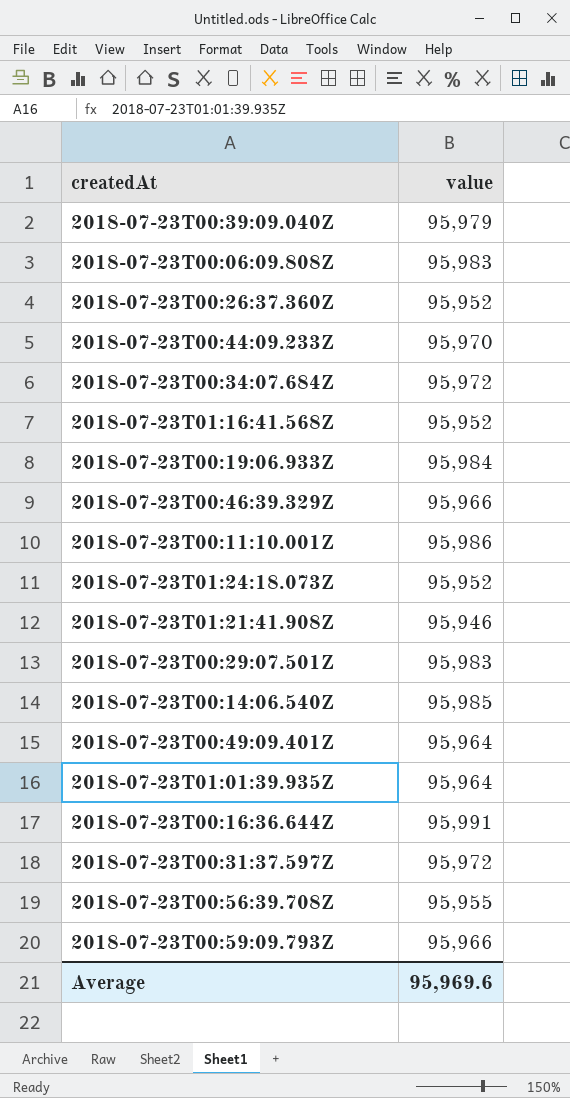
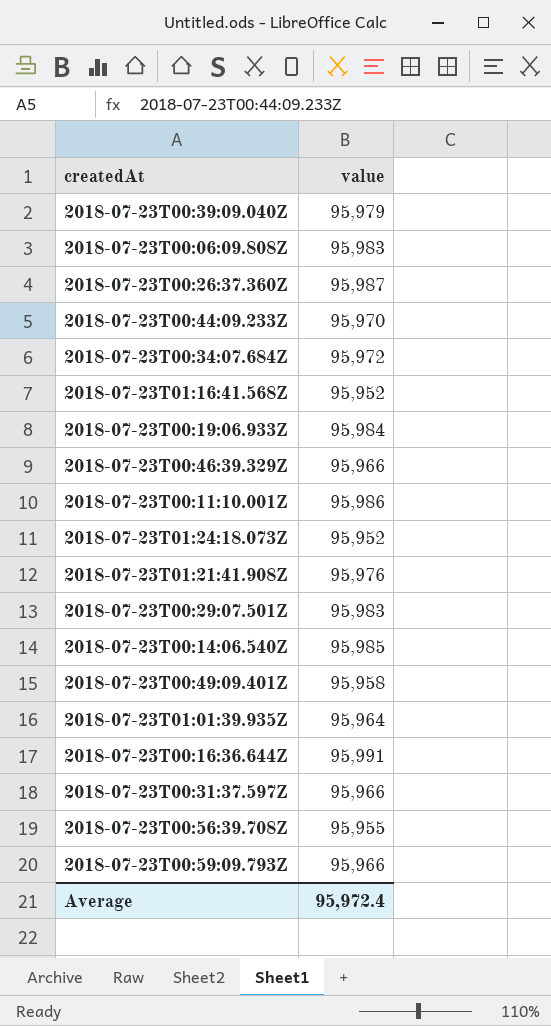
2018-07-23T00:26:37.360Z | value: 95,952 -> 95,987
2018-07-23T01:21:41.908Z | value: 95,946 -> 95,976
2018-07-23T00:49:09.401Z | value: 95,964 -> 95,958
2018-07-23T00:31:37.597Z | value: 95,972 -> 95,966
Average | value: 95,969.6 -> 95,972.4

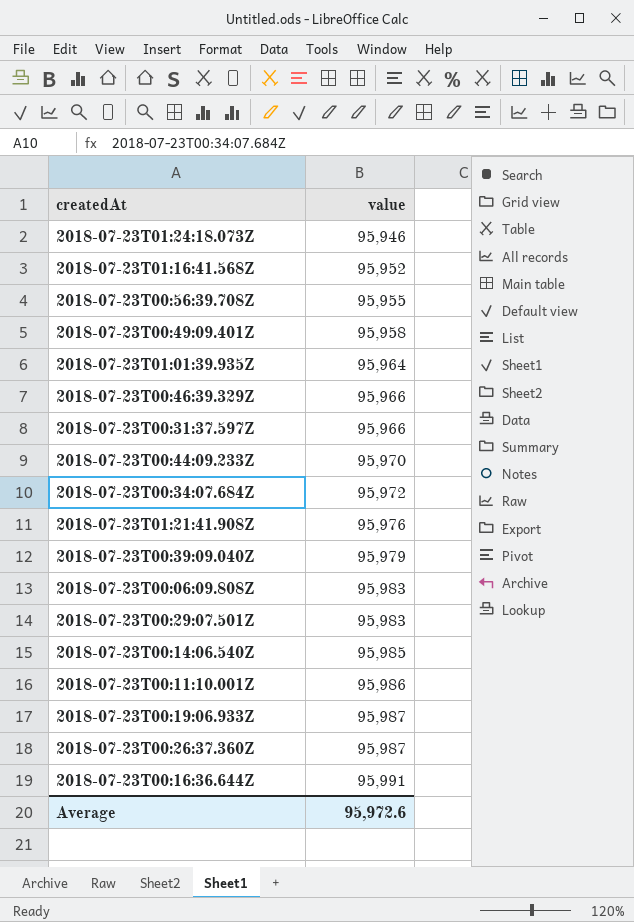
row order: none -> value ascending
row 2018-07-23T00:59:09.793Z: 95,966 -> none
2018-07-23T01:24:18.073Z | value: 95,952 -> 95,946
2018-07-23T00:19:06.933Z | value: 95,984 -> 95,987
Average | value: 95,972.4 -> 95,972.6

